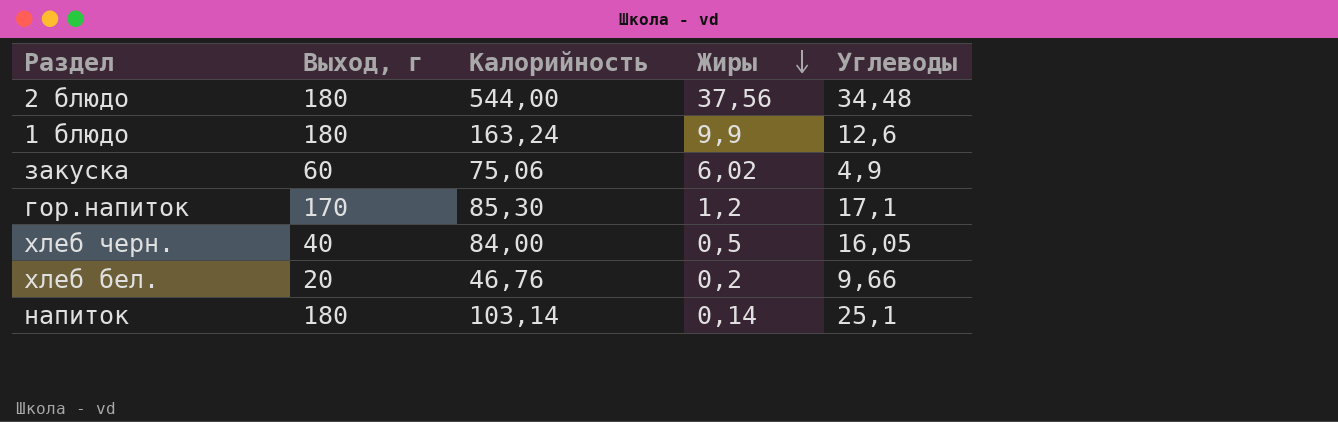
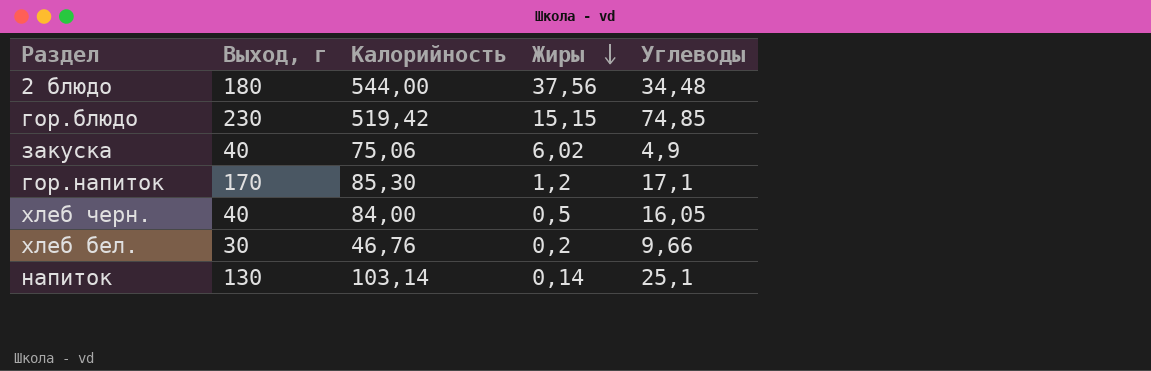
row 1 блюдо: 180 | 163,24 | 9,9 | 12,6 -> none
row гор.блюдо: none -> 230 | 519,42 | 15,15 | 74,85
закуска | Выход, г: 60 -> 40
хлеб бел. | Выход, г: 20 -> 30
напиток | Выход, г: 180 -> 130

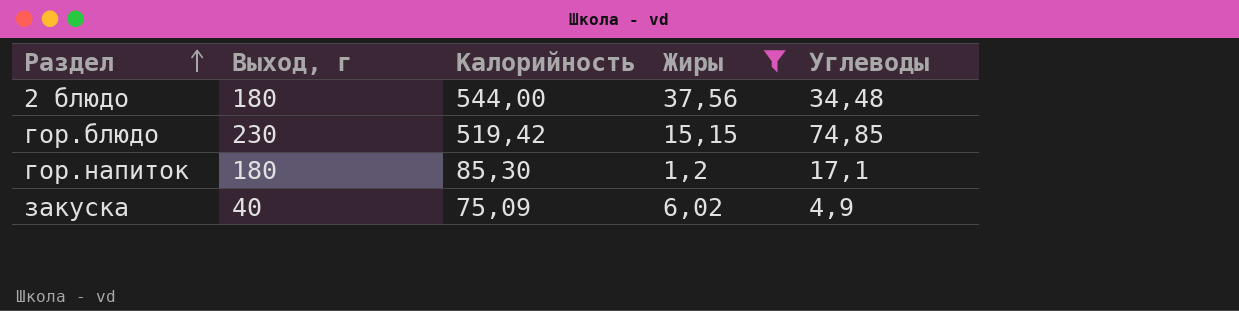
filter: none -> Жиры >= 1,2
row order: Жиры descending -> Раздел ascending
гор.напиток | Выход, г: 170 -> 180
закуска | Калорийность: 75,06 -> 75,09

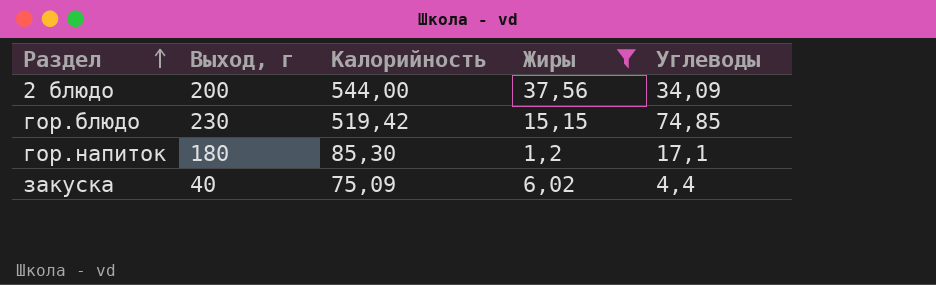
2 блюдо | Выход, г: 180 -> 200
2 блюдо | Углеводы: 34,48 -> 34,09
закуска | Углеводы: 4,9 -> 4,4

